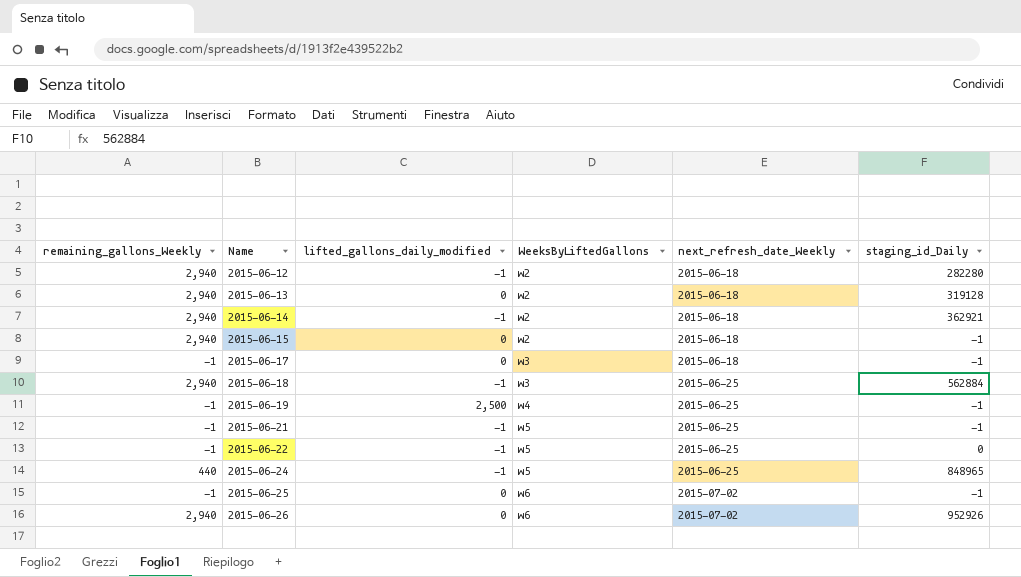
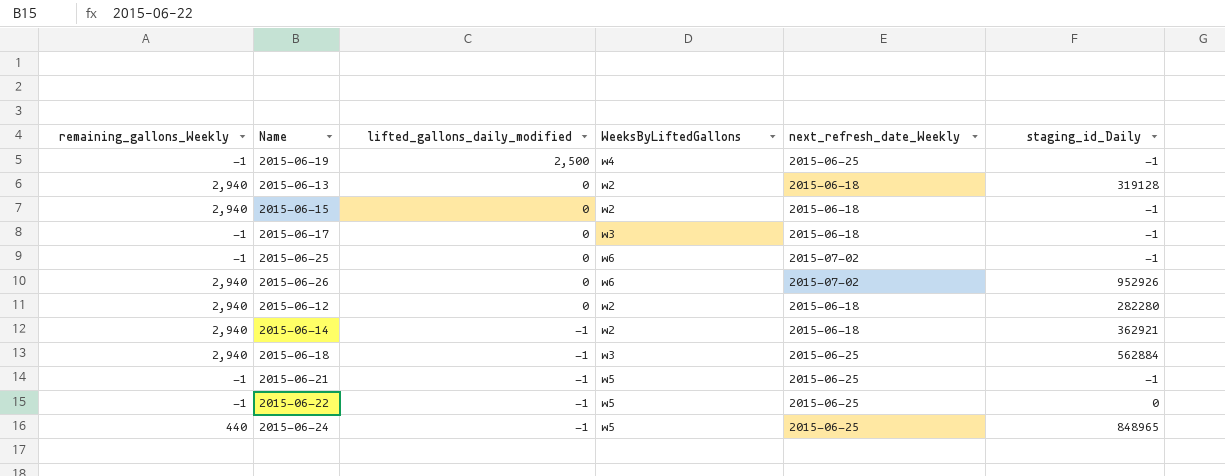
row order: Name ascending -> lifted_gallons_daily_modified descending
2015-06-12 | lifted_gallons_daily_modified: -1 -> 0

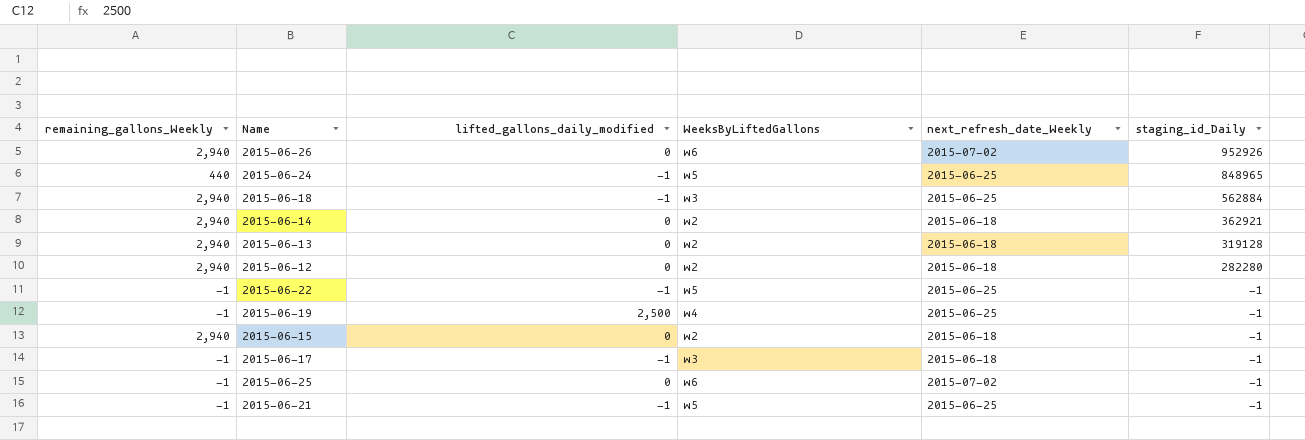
row order: lifted_gallons_daily_modified descending -> staging_id_Daily descending
2015-06-14 | lifted_gallons_daily_modified: -1 -> 0
2015-06-22 | staging_id_Daily: 0 -> -1
2015-06-17 | lifted_gallons_daily_modified: 0 -> -1

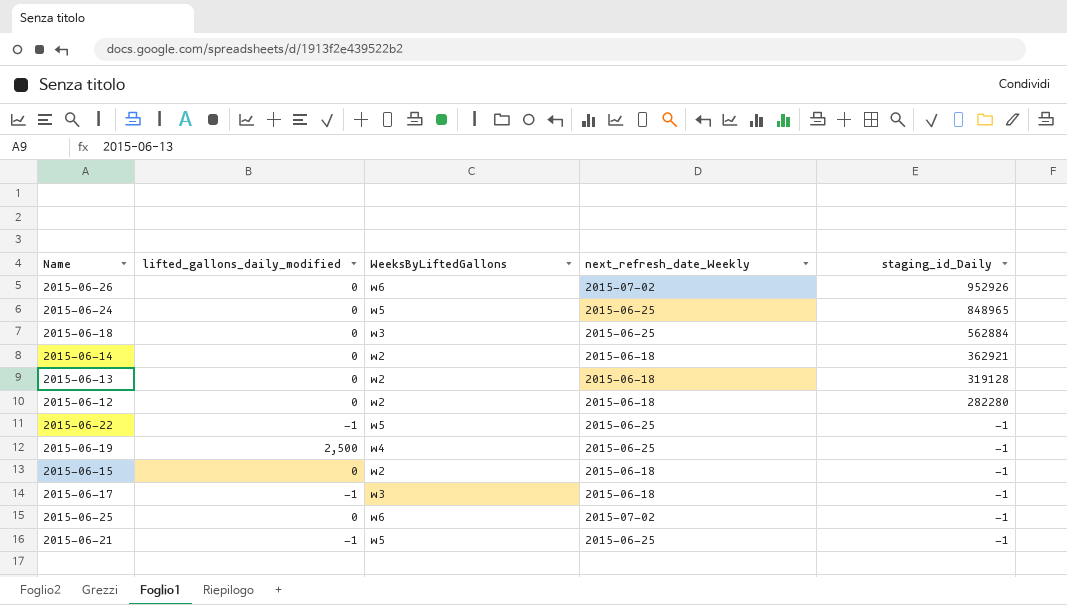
column remaining_gallons_Weekly | position: 1 -> none
2015-06-24 | lifted_gallons_daily_modified: -1 -> 0
2015-06-18 | lifted_gallons_daily_modified: -1 -> 0

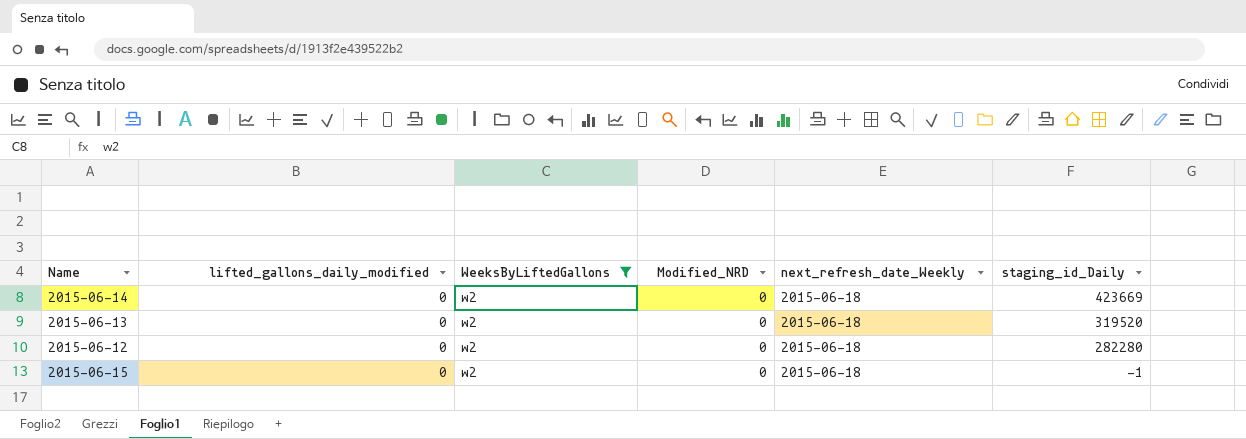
filter: none -> WeeksByLiftedGallons = w2
column Modified_NRD | position: none -> 4
2015-06-14 | staging_id_Daily: 362921 -> 423669
2015-06-13 | staging_id_Daily: 319128 -> 319520

